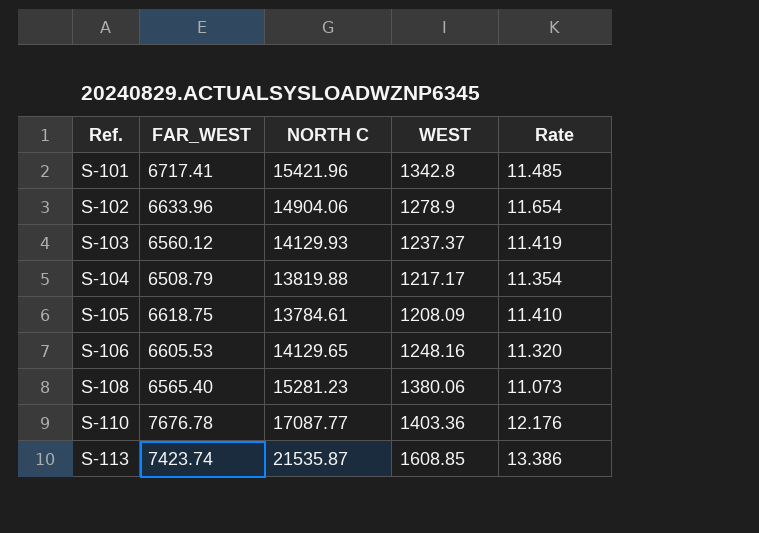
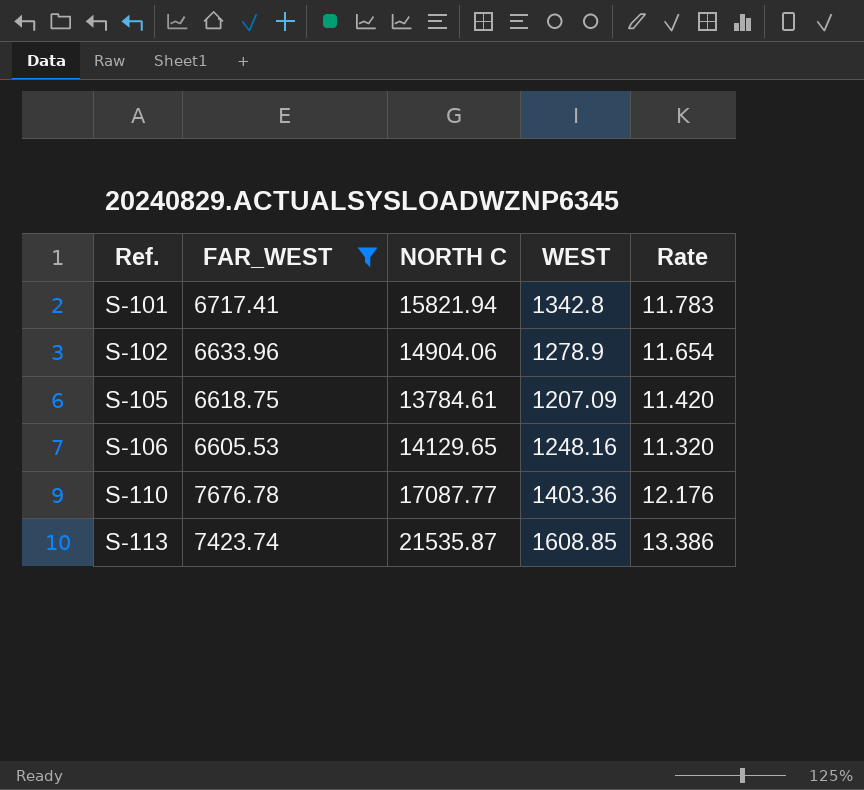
filter: none -> FAR_WEST >= 6605.53
S-101 | NORTH C: 15421.96 -> 15821.94
S-101 | Rate: 11.485 -> 11.783
S-105 | WEST: 1208.09 -> 1207.09
S-105 | Rate: 11.410 -> 11.420

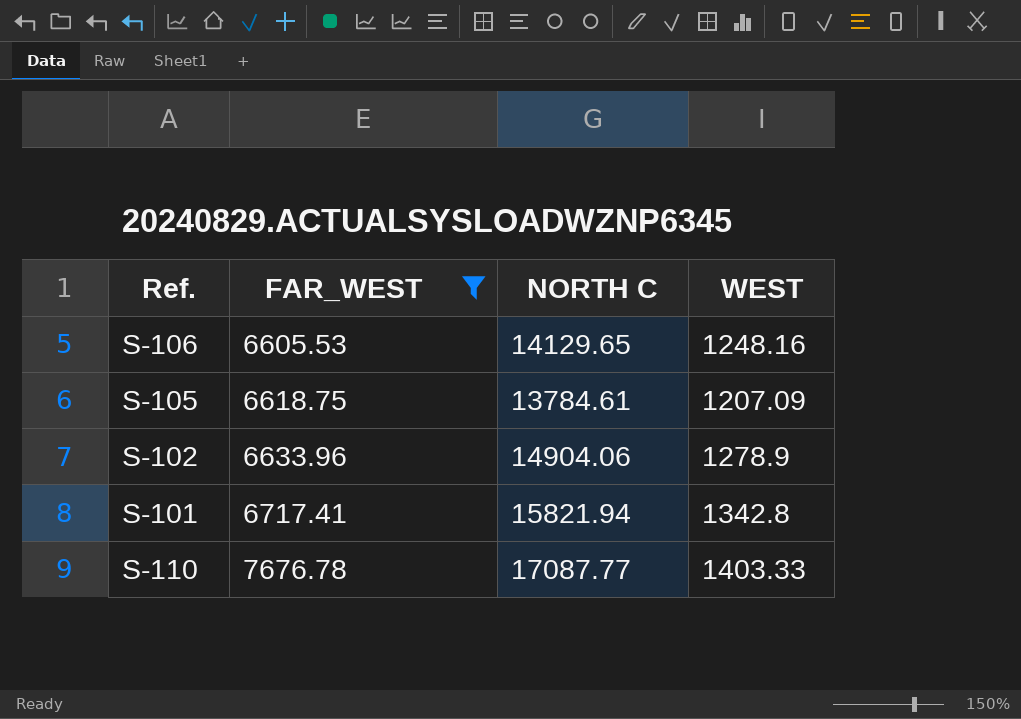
row order: Ref. ascending -> FAR_WEST ascending
column Rate | formula: [NORTH C] / [WEST] -> none
row S-113: 7423.74 | 21535.87 | 1608.85 | 13.386 -> none
S-110 | WEST: 1403.36 -> 1403.33

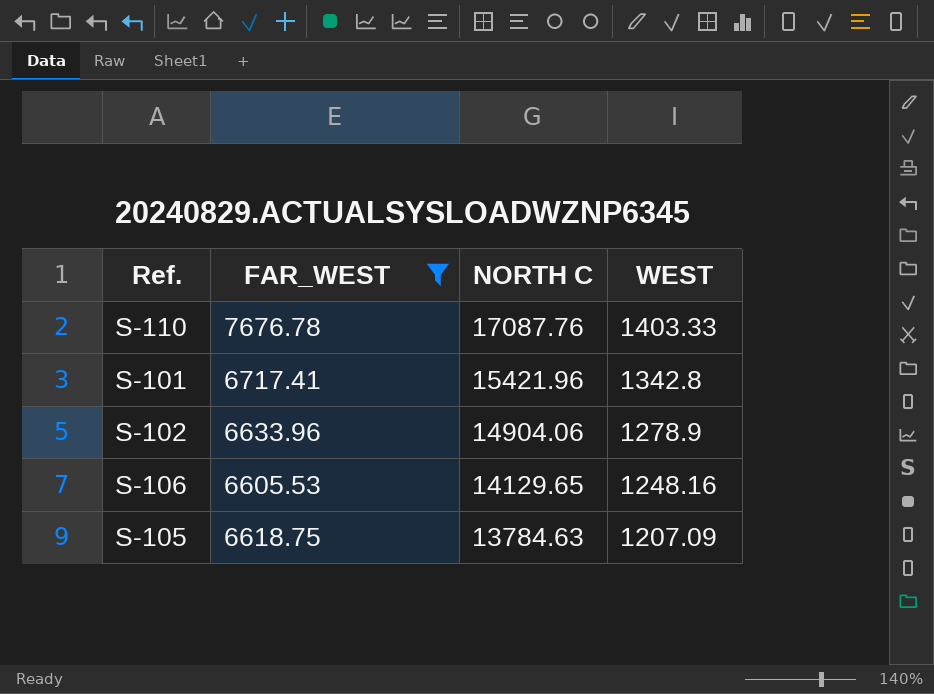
row order: FAR_WEST ascending -> NORTH C descending
S-110 | NORTH C: 17087.77 -> 17087.76
S-101 | NORTH C: 15821.94 -> 15421.96
S-105 | NORTH C: 13784.61 -> 13784.63

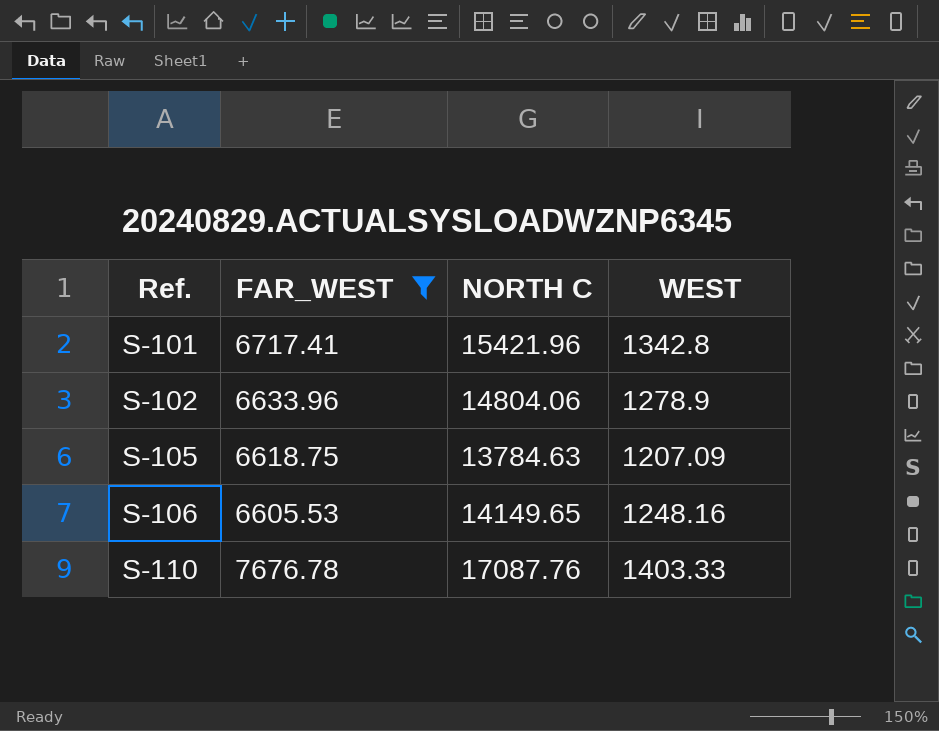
row order: NORTH C descending -> Ref. ascending
S-102 | NORTH C: 14904.06 -> 14804.06
S-106 | NORTH C: 14129.65 -> 14149.65

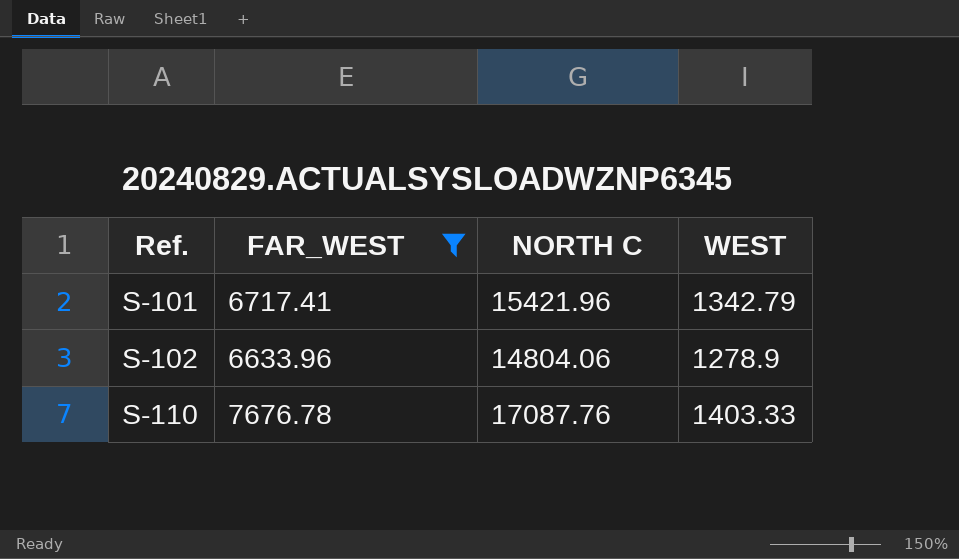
row S-105: 6618.75 | 13784.63 | 1207.09 -> none
row S-106: 6605.53 | 14149.65 | 1248.16 -> none
S-101 | WEST: 1342.8 -> 1342.79

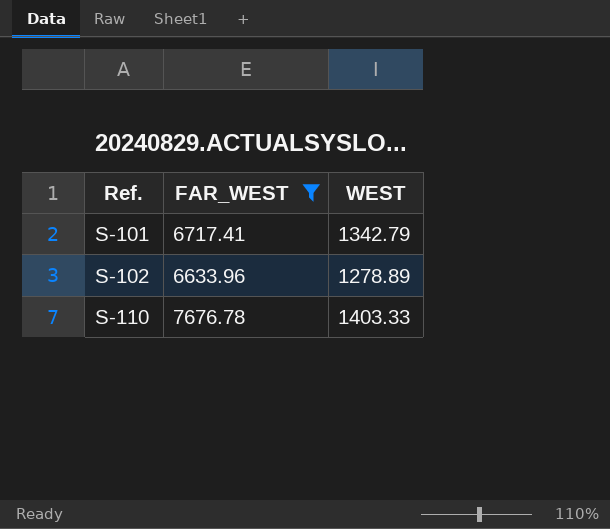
column NORTH C | position: 3 -> none
S-102 | WEST: 1278.9 -> 1278.89

